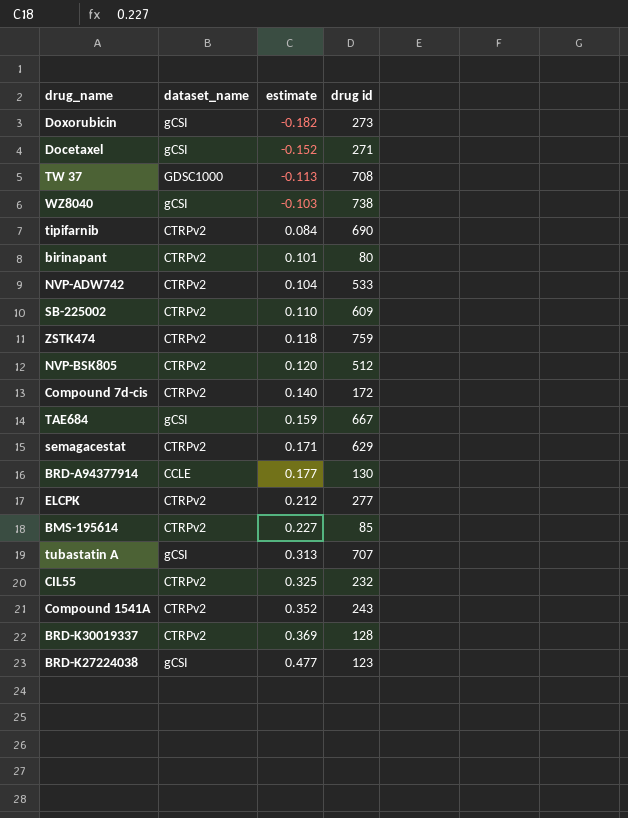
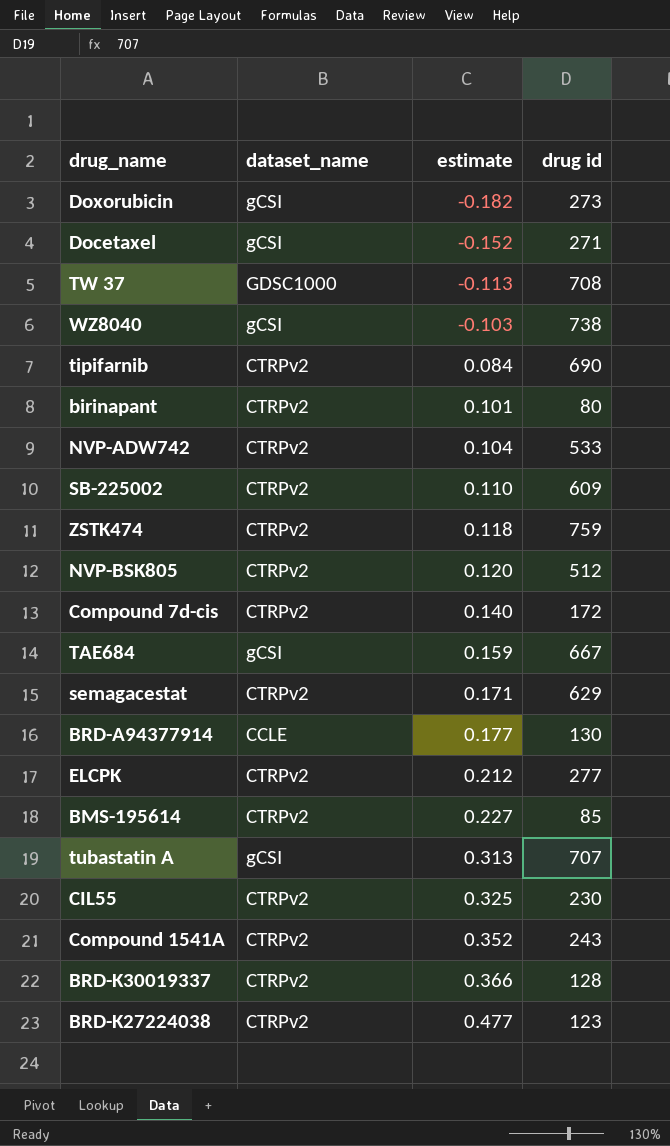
CIL55 | drug id: 232 -> 230
BRD-K30019337 | estimate: 0.369 -> 0.366
BRD-K27224038 | dataset_name: gCSI -> CTRPv2

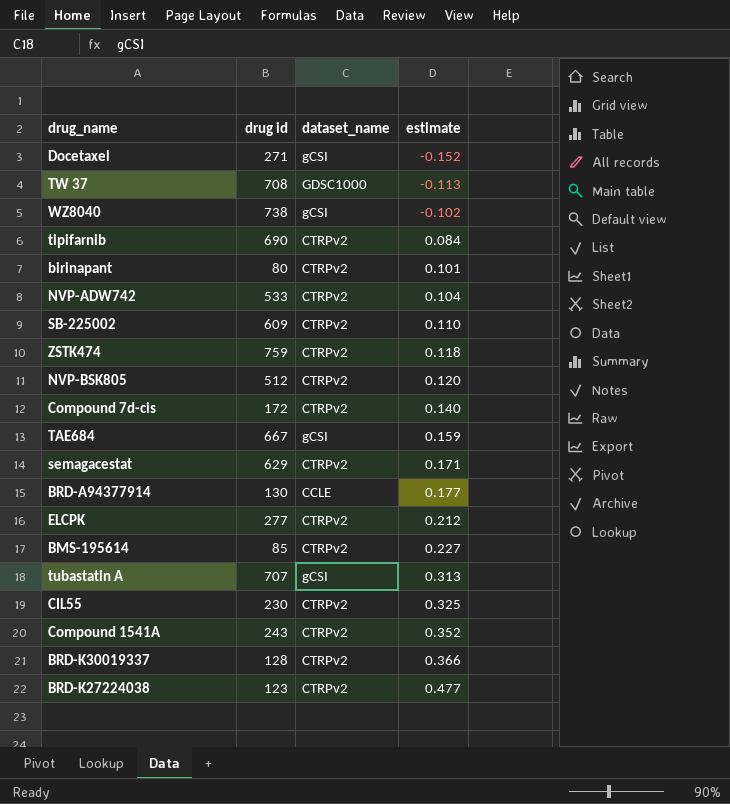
column drug id | position: 4 -> 2
row Doxorubicin: gCSI | -0.182 | 273 -> none
WZ8040 | estimate: -0.103 -> -0.102

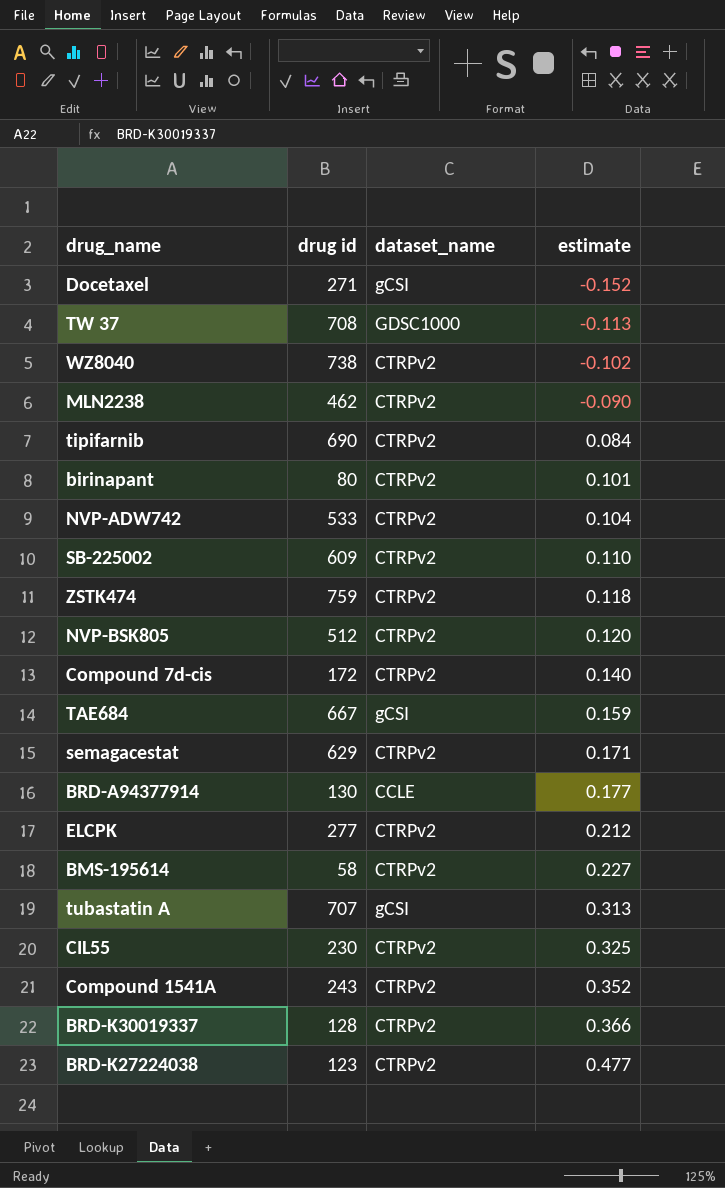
WZ8040 | dataset_name: gCSI -> CTRPv2
row MLN2238: none -> 462 | CTRPv2 | -0.090
BMS-195614 | drug id: 85 -> 58

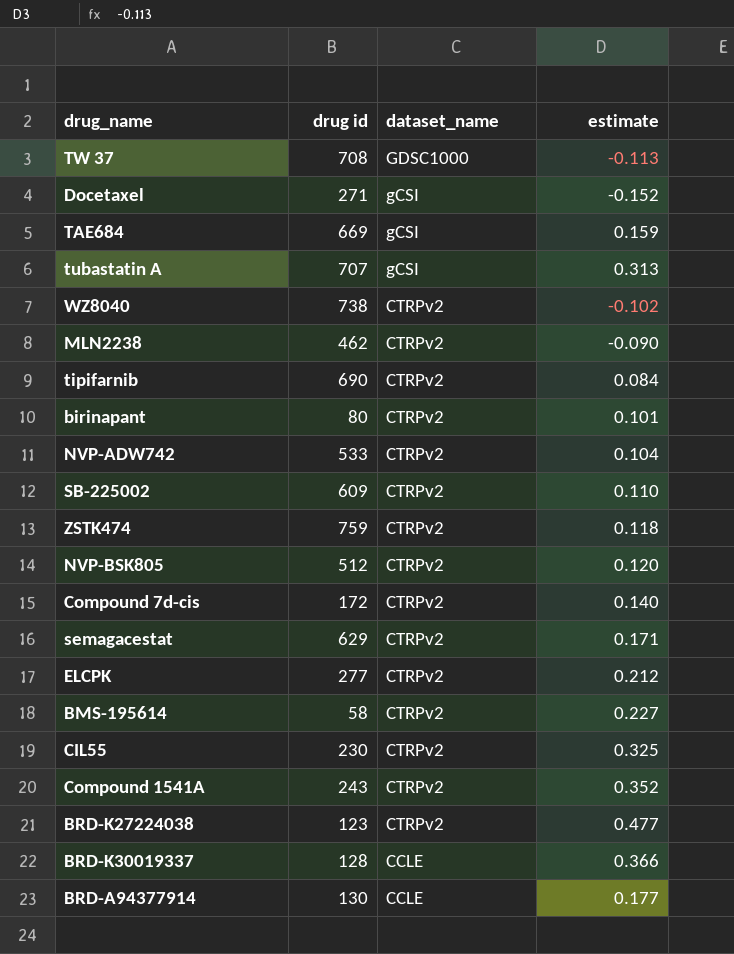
row order: estimate ascending -> dataset_name descending
TAE684 | drug id: 667 -> 669
BRD-K30019337 | dataset_name: CTRPv2 -> CCLE

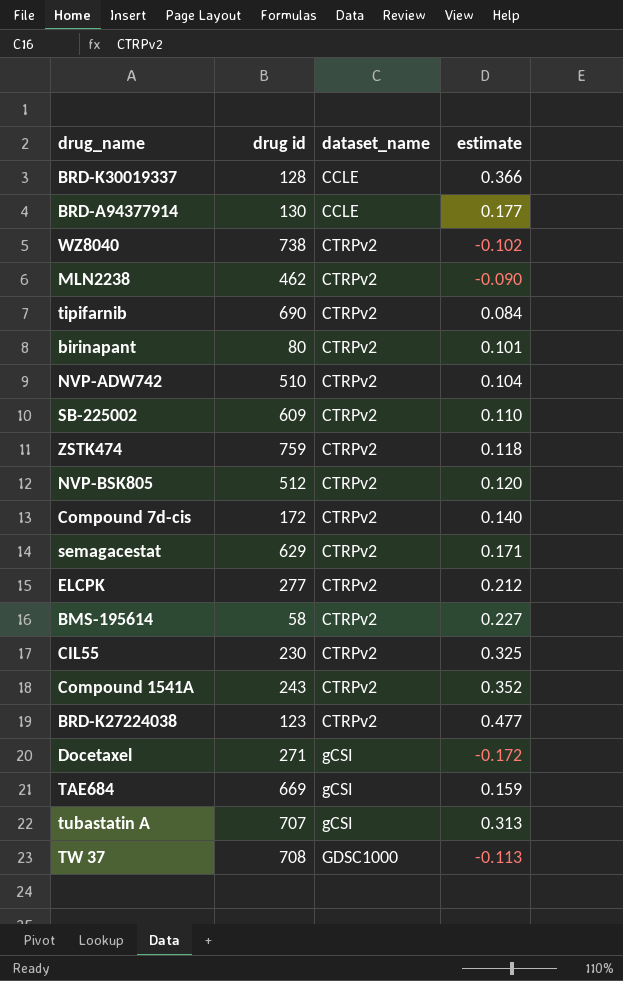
row order: dataset_name descending -> dataset_name ascending
NVP-ADW742 | drug id: 533 -> 510
Docetaxel | estimate: -0.152 -> -0.172

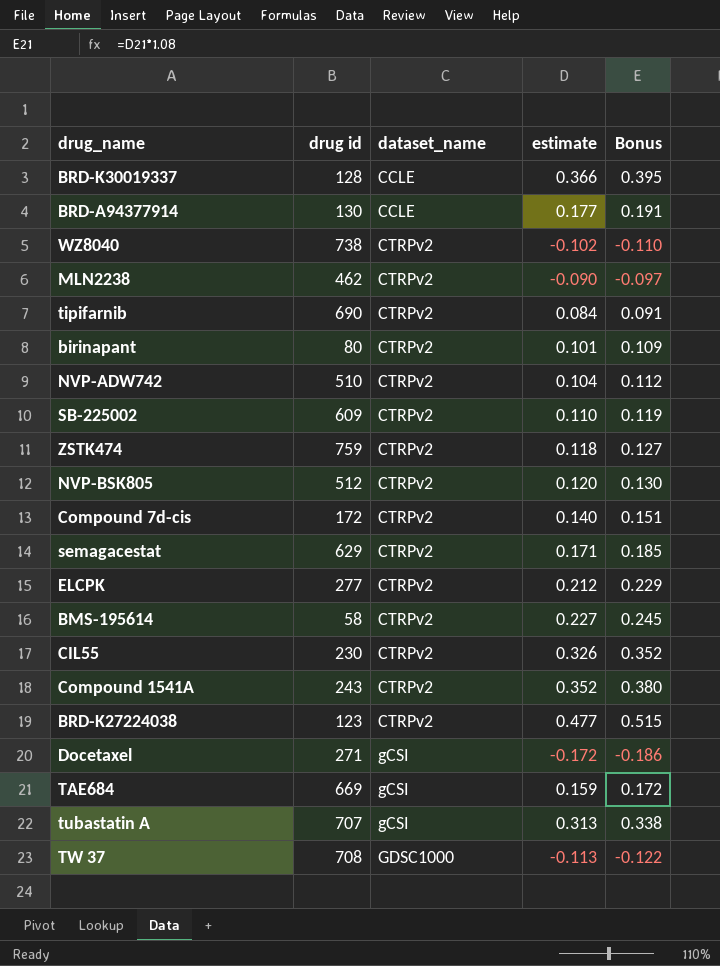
column Bonus | formula: none -> [estimate] * 1.08
CIL55 | estimate: 0.325 -> 0.326

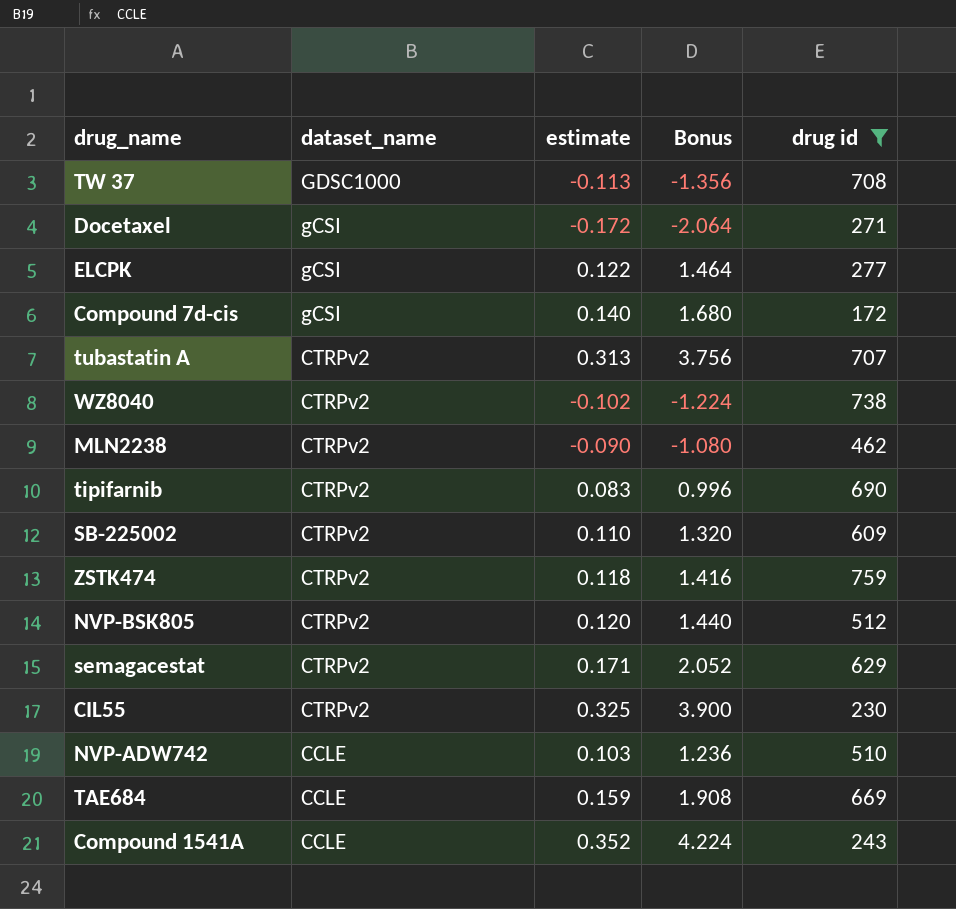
filter: none -> drug id >= 172
row order: dataset_name ascending -> dataset_name descending
column Bonus | formula: [estimate] * 1.08 -> [estimate] * 12
column drug id | position: 2 -> 5
ELCPK | dataset_name: CTRPv2 -> gCSI
ELCPK | estimate: 0.212 -> 0.122
Compound 7d-cis | dataset_name: CTRPv2 -> gCSI
tubastatin A | dataset_name: gCSI -> CTRPv2
tipifarnib | estimate: 0.084 -> 0.083
CIL55 | estimate: 0.326 -> 0.325
NVP-ADW742 | dataset_name: CTRPv2 -> CCLE
NVP-ADW742 | estimate: 0.104 -> 0.103
TAE684 | dataset_name: gCSI -> CCLE
Compound 1541A | dataset_name: CTRPv2 -> CCLE

